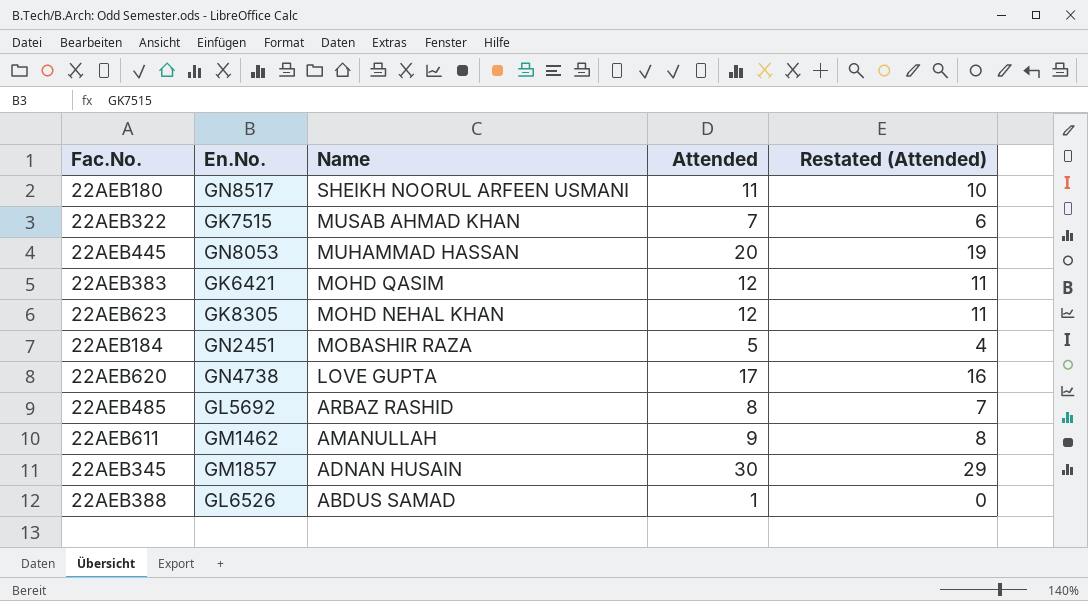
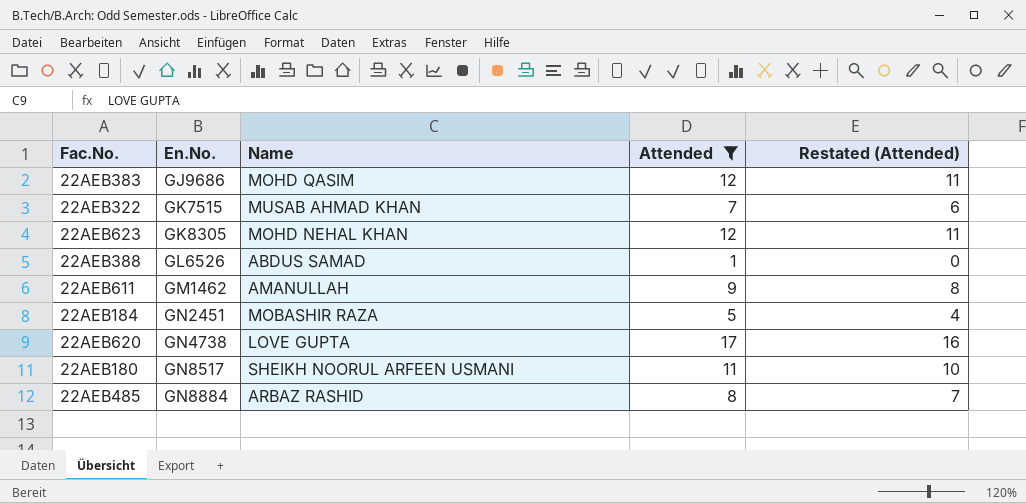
filter: none -> Attended <= 17
row order: Name descending -> En.No. ascending
22AEB383 | En.No.: GK6421 -> GJ9686
22AEB485 | En.No.: GL5692 -> GN8884

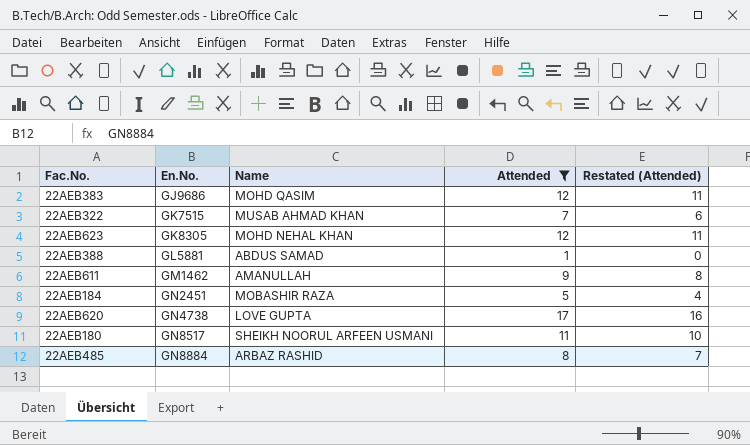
22AEB388 | En.No.: GL6526 -> GL5881

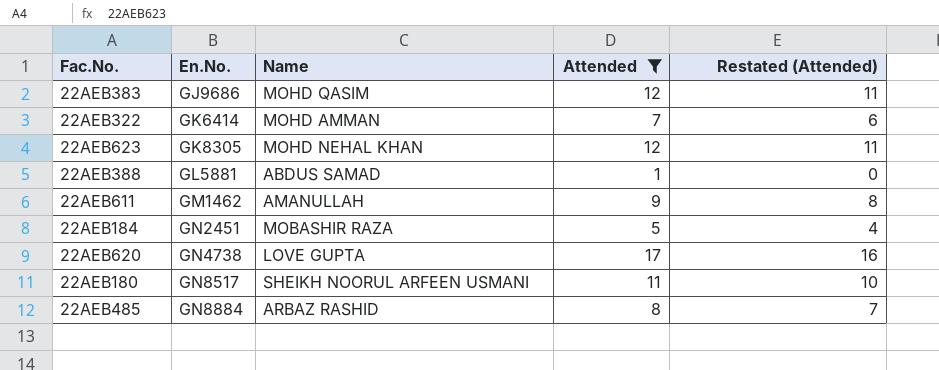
22AEB322 | En.No.: GK7515 -> GK6414
22AEB322 | Name: MUSAB AHMAD KHAN -> MOHD AMMAN

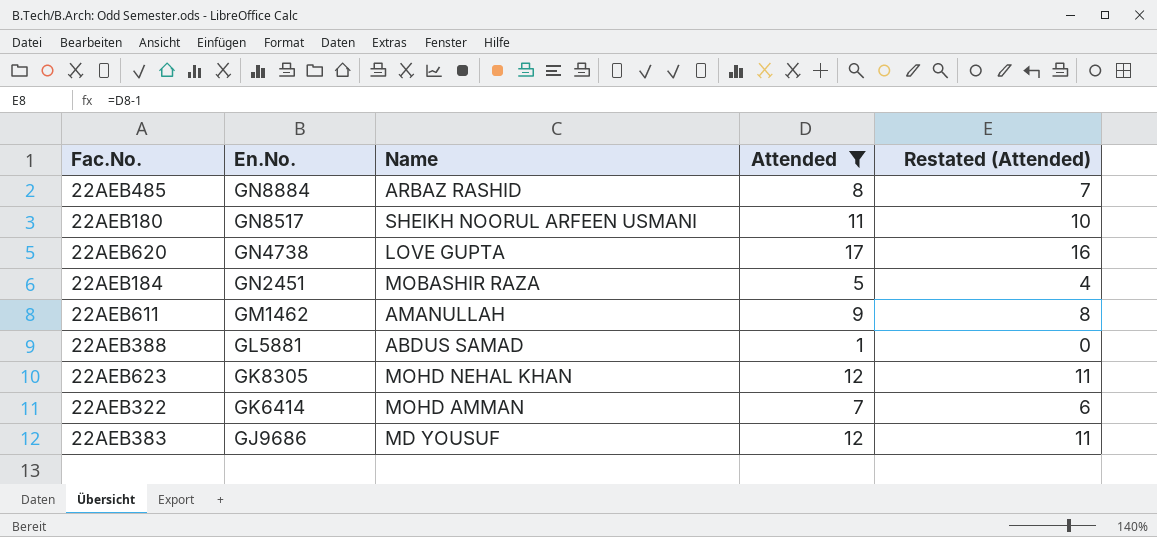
row order: En.No. ascending -> En.No. descending
22AEB383 | Name: MOHD QASIM -> MD YOUSUF

